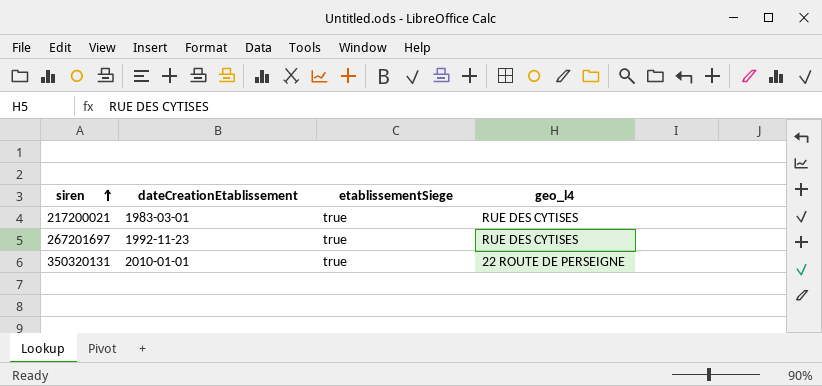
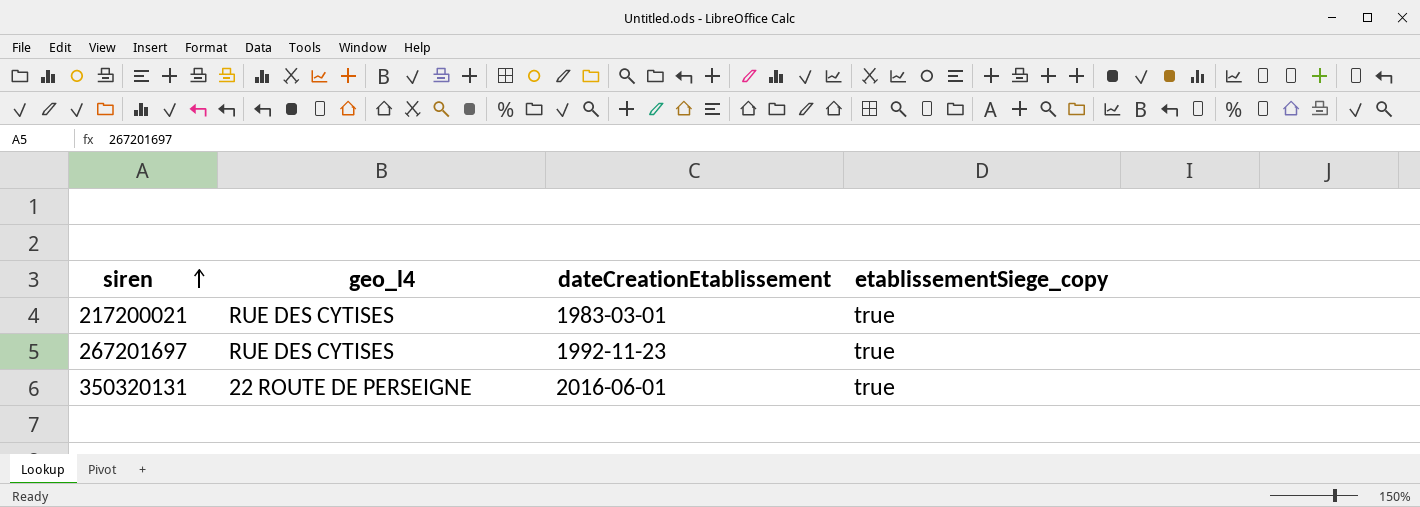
column geo_l4 | position: 4 -> 2
column name: etablissementSiege -> etablissementSiege_copy
350320131 | dateCreationEtablissement: 2010-01-01 -> 2016-06-01

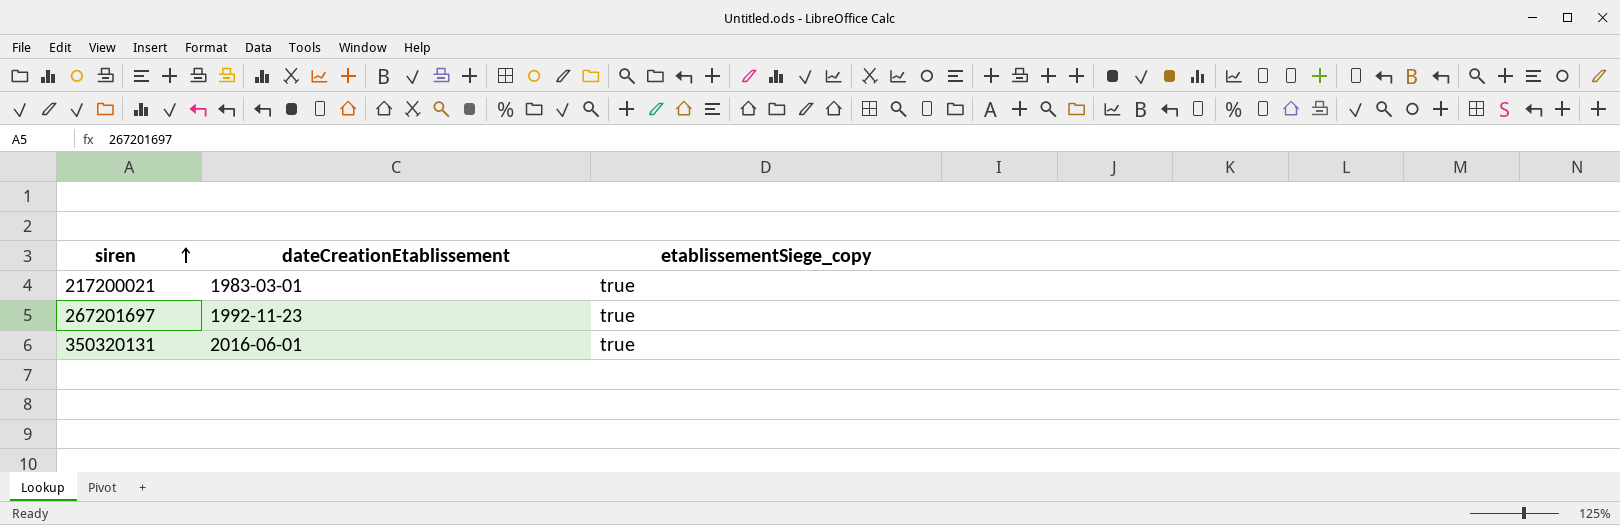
column geo_l4 | position: 2 -> none

